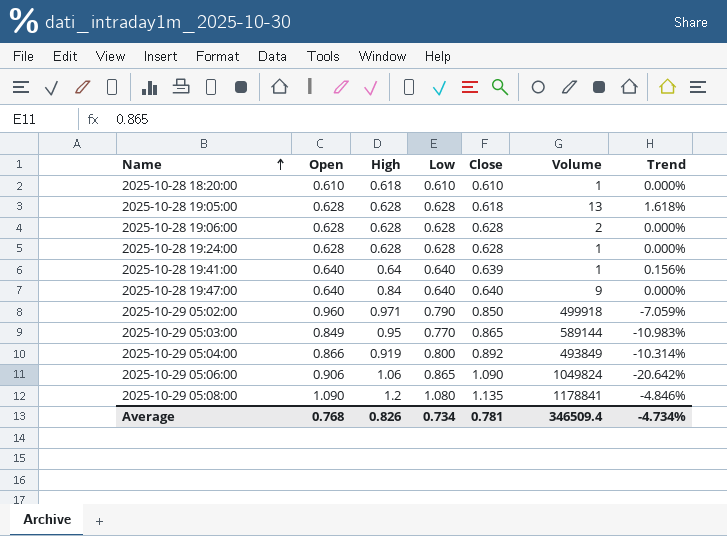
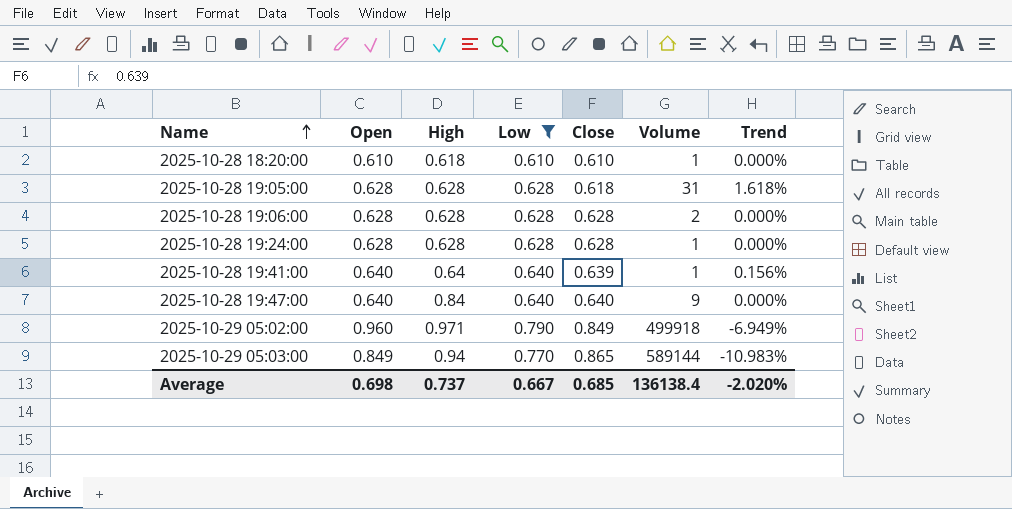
filter: none -> Low <= 0.790
2025-10-28 19:05:00 | Volume: 13 -> 31
2025-10-29 05:02:00 | Close: 0.850 -> 0.849
2025-10-29 05:02:00 | Trend: -7.059% -> -6.949%
2025-10-29 05:03:00 | High: 0.95 -> 0.94
Average | Open: 0.768 -> 0.698
Average | High: 0.826 -> 0.737
Average | Low: 0.734 -> 0.667
Average | Close: 0.781 -> 0.685
Average | Volume: 346509.4 -> 136138.4
Average | Trend: -4.734% -> -2.020%

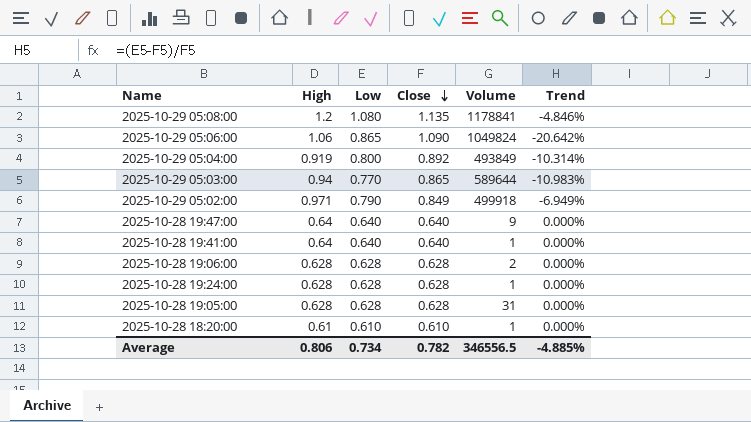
filter: Low <= 0.790 -> none
row order: Name ascending -> Close descending
column Open | position: 2 -> none
2025-10-29 05:03:00 | Volume: 589144 -> 589644
2025-10-28 19:47:00 | High: 0.84 -> 0.64
2025-10-28 19:41:00 | Close: 0.639 -> 0.640
2025-10-28 19:41:00 | Trend: 0.156% -> 0.000%
2025-10-28 19:05:00 | Close: 0.618 -> 0.628
2025-10-28 19:05:00 | Trend: 1.618% -> 0.000%
2025-10-28 18:20:00 | High: 0.618 -> 0.61
Average | High: 0.737 -> 0.806
Average | Low: 0.667 -> 0.734
Average | Close: 0.685 -> 0.782
Average | Volume: 136138.4 -> 346556.5
Average | Trend: -2.020% -> -4.885%

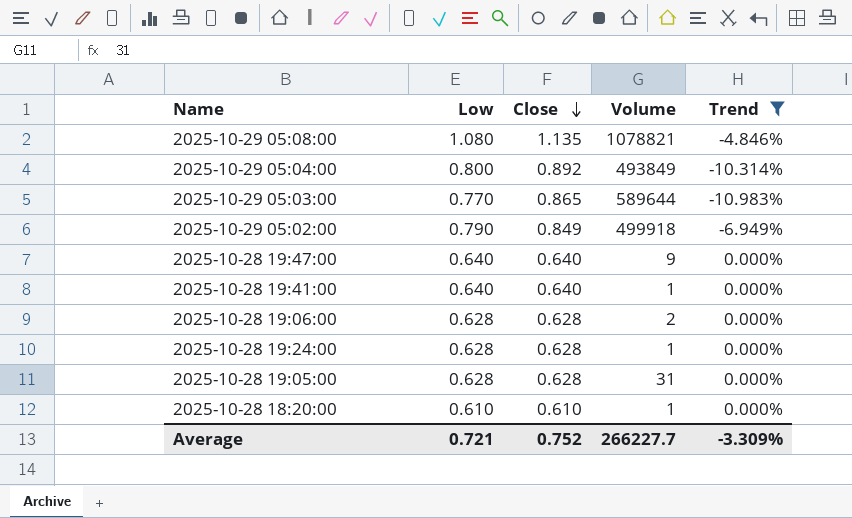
filter: none -> Trend != -20.642%
column High | position: 2 -> none
2025-10-29 05:08:00 | Volume: 1178841 -> 1078821
Average | Low: 0.734 -> 0.721
Average | Close: 0.782 -> 0.752
Average | Volume: 346556.5 -> 266227.7
Average | Trend: -4.885% -> -3.309%

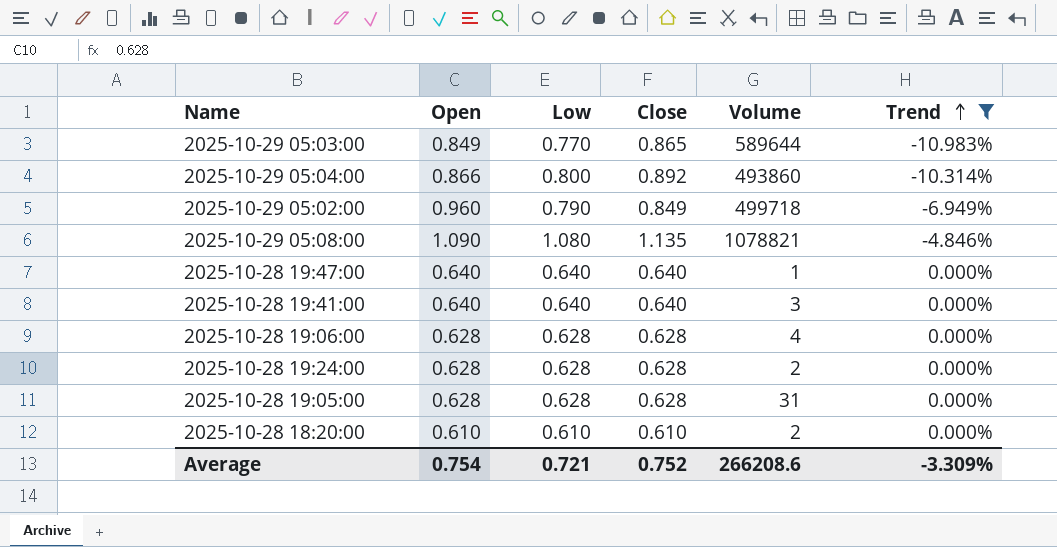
row order: Close descending -> Trend ascending
column Open | position: none -> 2
2025-10-29 05:04:00 | Volume: 493849 -> 493860
2025-10-29 05:02:00 | Volume: 499918 -> 499718
2025-10-28 19:47:00 | Volume: 9 -> 1
2025-10-28 19:41:00 | Volume: 1 -> 3
2025-10-28 19:06:00 | Volume: 2 -> 4
2025-10-28 19:24:00 | Volume: 1 -> 2
2025-10-28 18:20:00 | Volume: 1 -> 2
Average | Volume: 266227.7 -> 266208.6

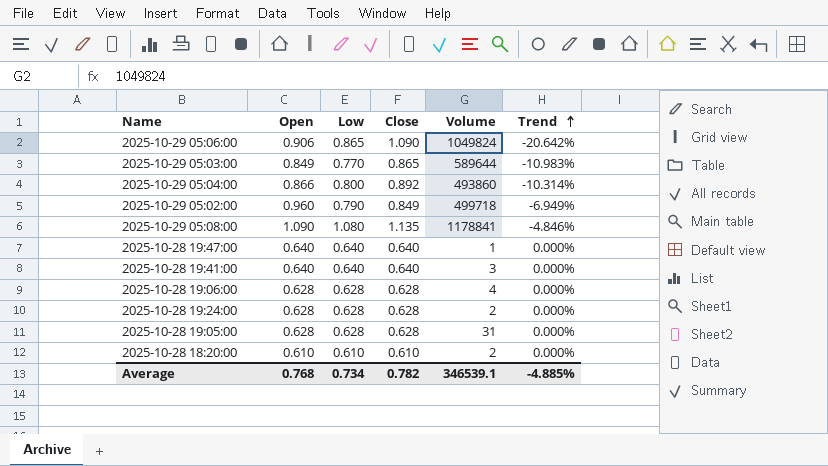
filter: Trend != -20.642% -> none
2025-10-29 05:08:00 | Volume: 1078821 -> 1178841
Average | Open: 0.754 -> 0.768
Average | Low: 0.721 -> 0.734
Average | Close: 0.752 -> 0.782
Average | Volume: 266208.6 -> 346539.1
Average | Trend: -3.309% -> -4.885%

